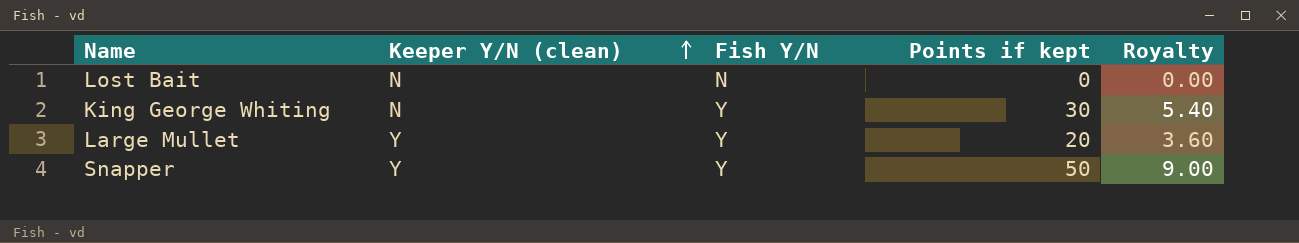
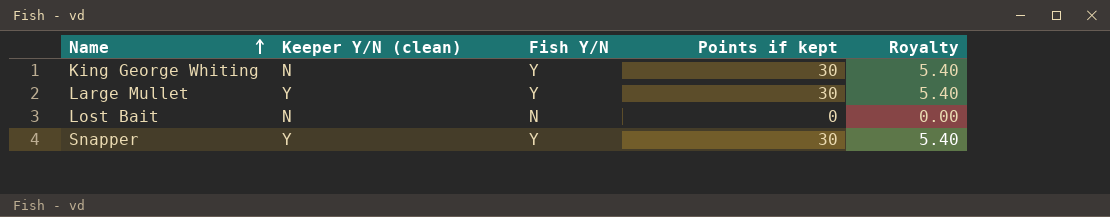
row order: Keeper Y/N (clean) ascending -> Name ascending
Large Mullet | Points if kept: 20 -> 30
Large Mullet | Royalty: 3.60 -> 5.40
Snapper | Points if kept: 50 -> 30
Snapper | Royalty: 9.00 -> 5.40

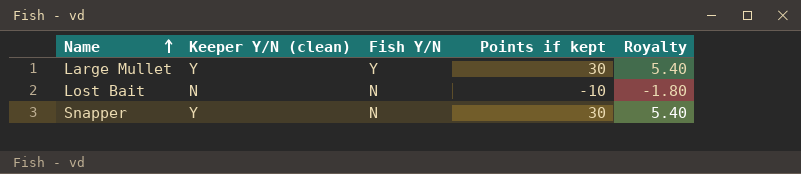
row King George Whiting: N | Y | 30 | 5.40 -> none
Lost Bait | Points if kept: 0 -> -10
Lost Bait | Royalty: 0.00 -> -1.80
Snapper | Fish Y/N: Y -> N

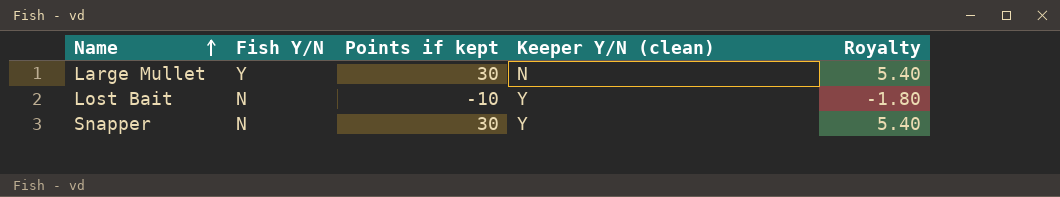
column Keeper Y/N (clean) | position: 2 -> 4
Large Mullet | Keeper Y/N (clean): Y -> N
Lost Bait | Keeper Y/N (clean): N -> Y

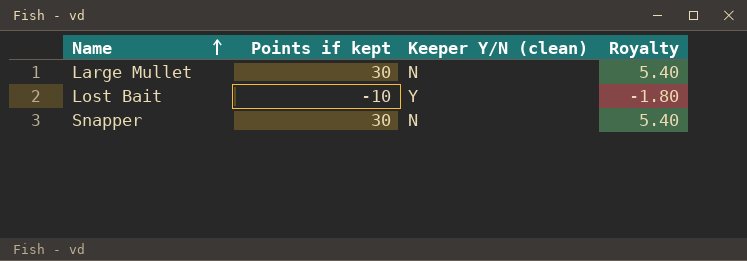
column Fish Y/N | position: 2 -> none
Snapper | Keeper Y/N (clean): Y -> N

